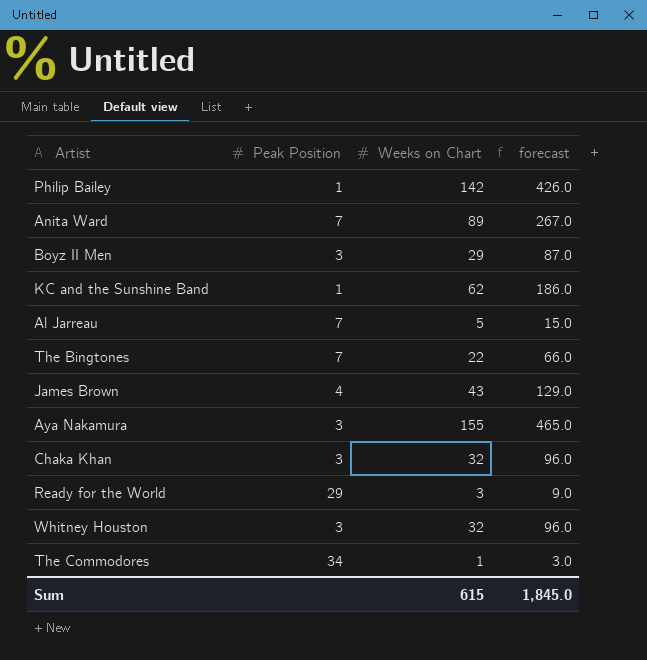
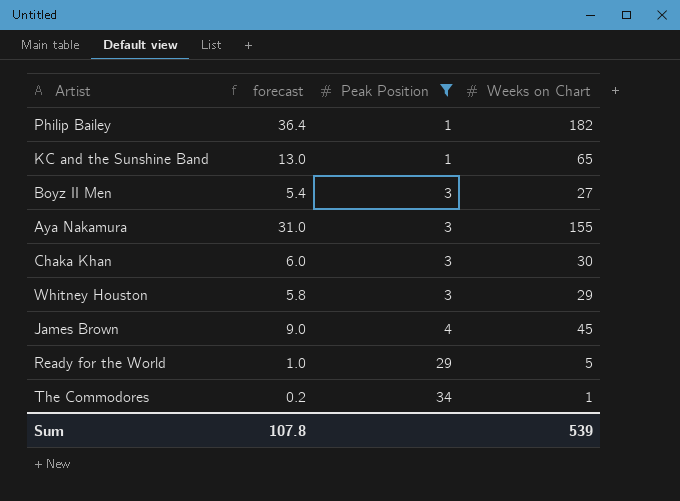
filter: none -> Peak Position != 7
row order: none -> Peak Position ascending
column forecast | formula: [Weeks on Chart] * 3 -> [Weeks on Chart] * 0.2
column forecast | position: 4 -> 2
Philip Bailey | Weeks on Chart: 142 -> 182
KC and the Sunshine Band | Weeks on Chart: 62 -> 65
Boyz II Men | Weeks on Chart: 29 -> 27
Chaka Khan | Weeks on Chart: 32 -> 30
Whitney Houston | Weeks on Chart: 32 -> 29
James Brown | Weeks on Chart: 43 -> 45
Ready for the World | Weeks on Chart: 3 -> 5
Sum | forecast: 1,845.0 -> 107.8
Sum | Weeks on Chart: 615 -> 539

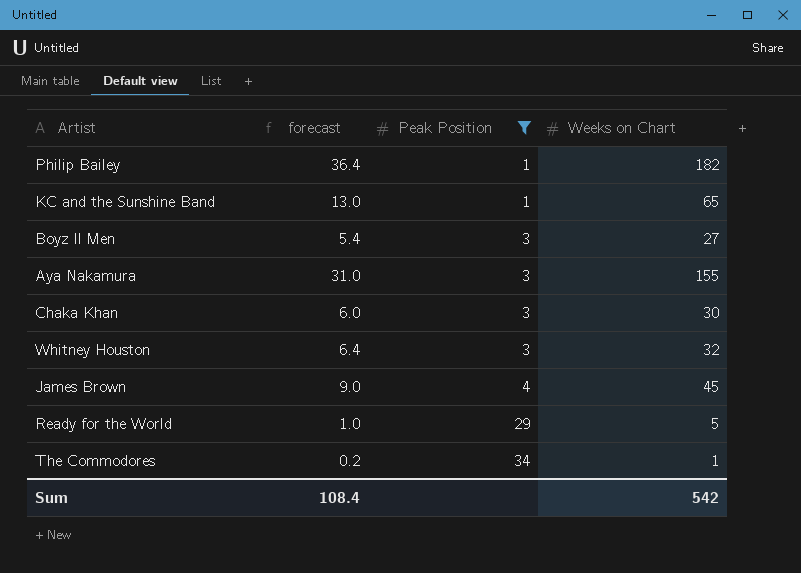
Whitney Houston | forecast: 5.8 -> 6.4
Whitney Houston | Weeks on Chart: 29 -> 32
Sum | forecast: 107.8 -> 108.4
Sum | Weeks on Chart: 539 -> 542

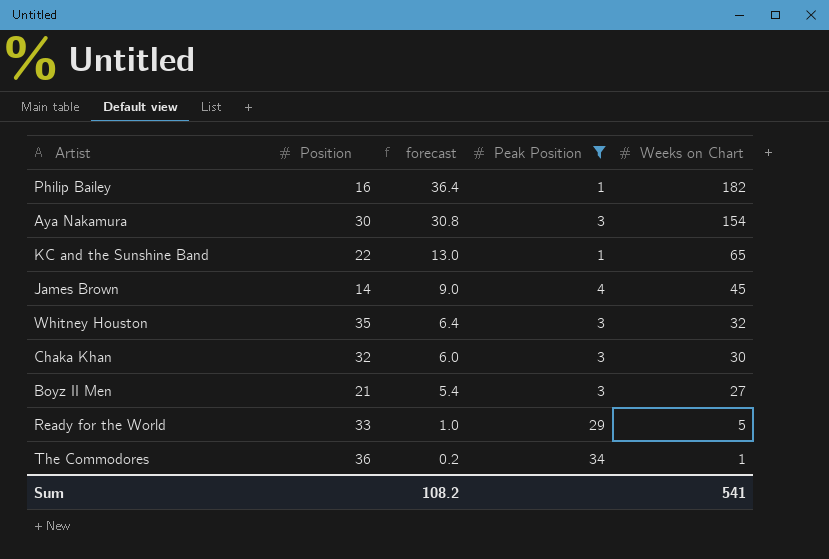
row order: Peak Position ascending -> forecast descending
column Position | position: none -> 2
Aya Nakamura | forecast: 31.0 -> 30.8
Aya Nakamura | Weeks on Chart: 155 -> 154
Sum | forecast: 108.4 -> 108.2
Sum | Weeks on Chart: 542 -> 541

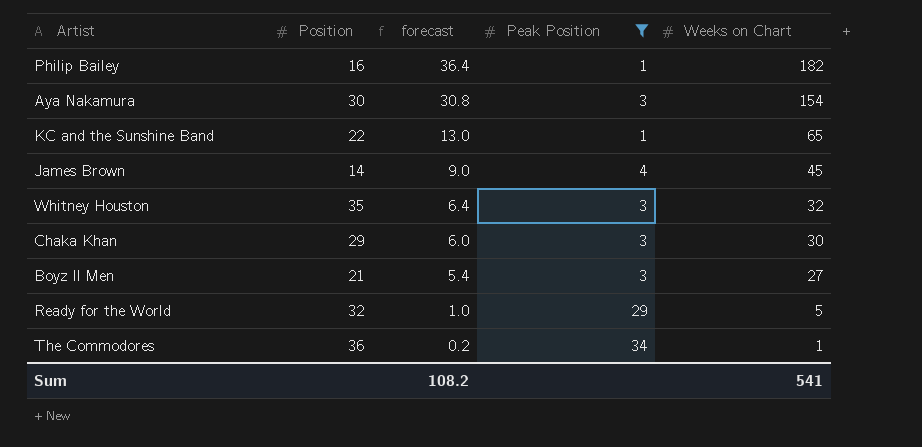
Chaka Khan | Position: 32 -> 29
Ready for the World | Position: 33 -> 32

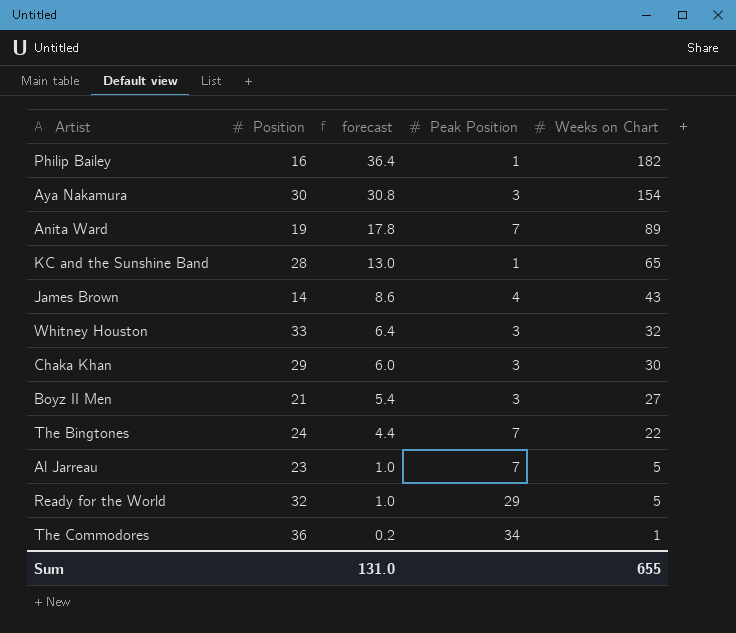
filter: Peak Position != 7 -> none
KC and the Sunshine Band | Position: 22 -> 28
James Brown | forecast: 9.0 -> 8.6
James Brown | Weeks on Chart: 45 -> 43
Whitney Houston | Position: 35 -> 33
Sum | forecast: 108.2 -> 131.0
Sum | Weeks on Chart: 541 -> 655

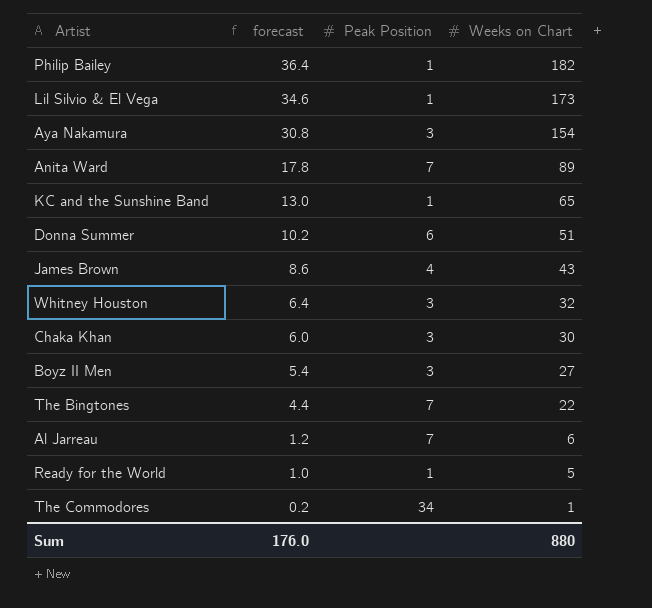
column Position | position: 2 -> none
row Lil Silvio & El Vega: none -> 34.6 | 1 | 173
row Donna Summer: none -> 10.2 | 6 | 51
Al Jarreau | forecast: 1.0 -> 1.2
Al Jarreau | Weeks on Chart: 5 -> 6
Ready for the World | Peak Position: 29 -> 1
Sum | forecast: 131.0 -> 176.0
Sum | Weeks on Chart: 655 -> 880

